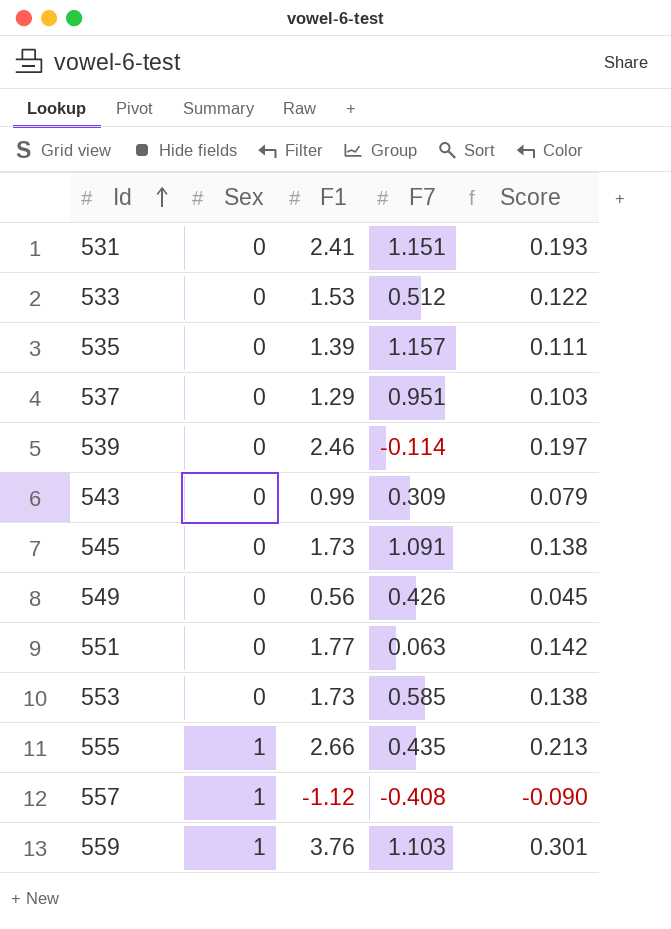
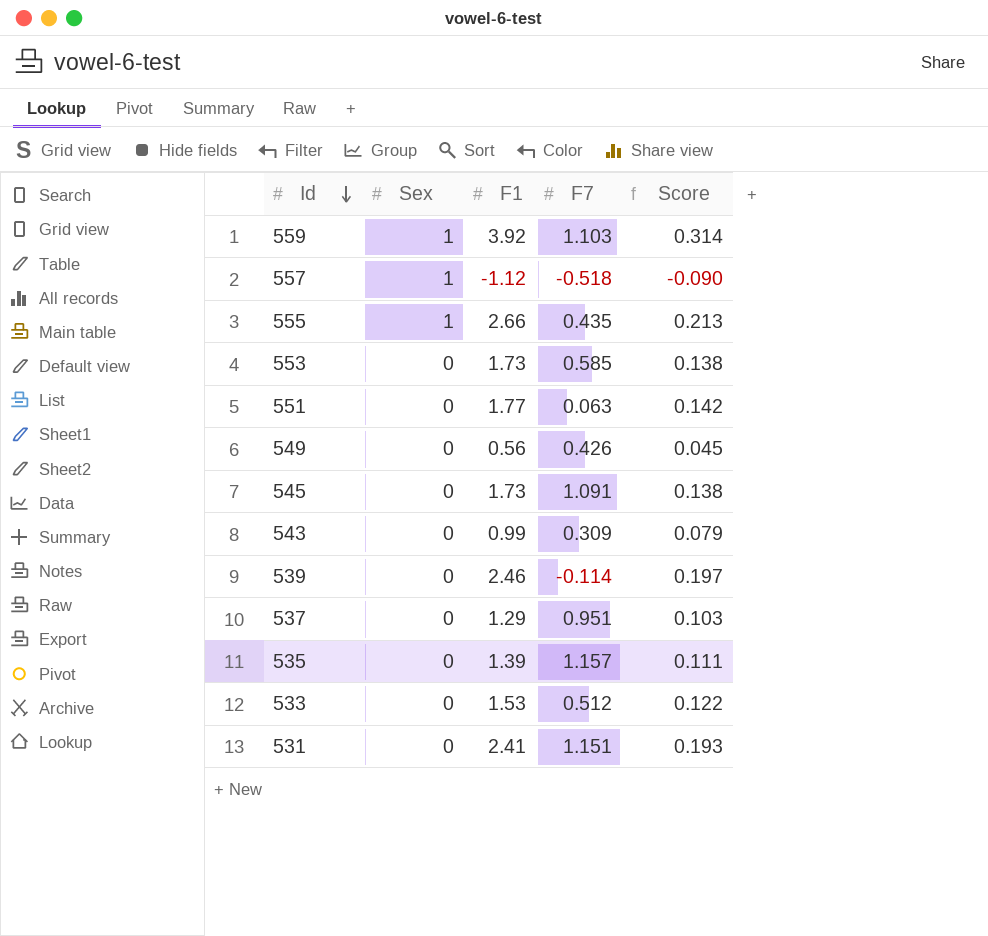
row order: Id ascending -> Id descending
559 | F1: 3.76 -> 3.92
559 | Score: 0.301 -> 0.314
557 | F7: -0.408 -> -0.518

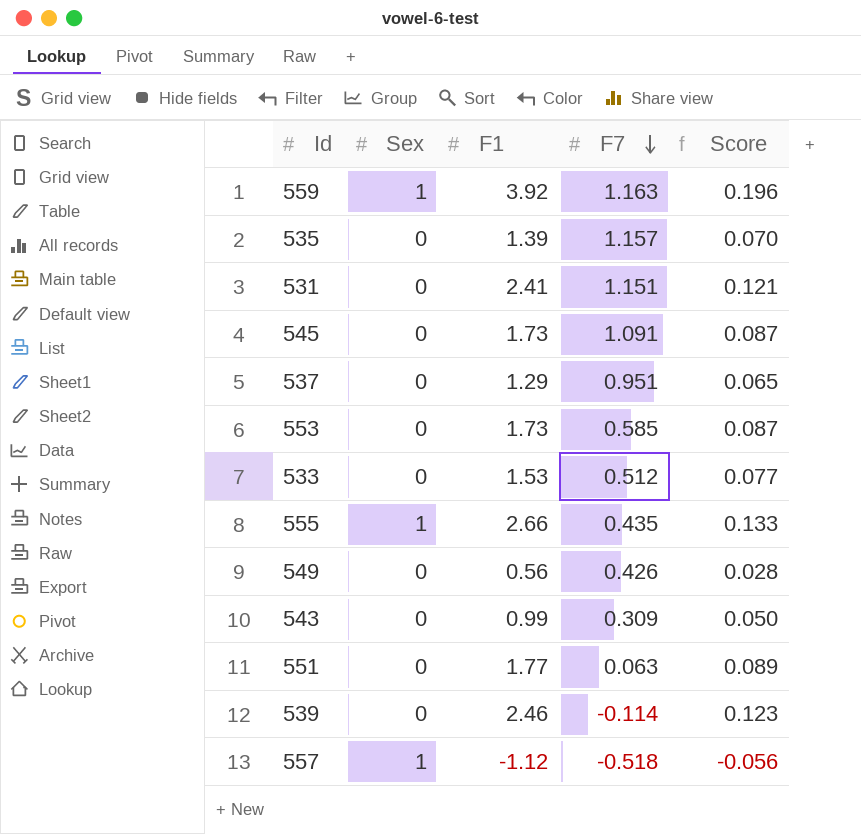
row order: Id descending -> F7 descending
column Score | formula: [F1] * 0.08 -> [F1] * 0.05
559 | F7: 1.103 -> 1.163

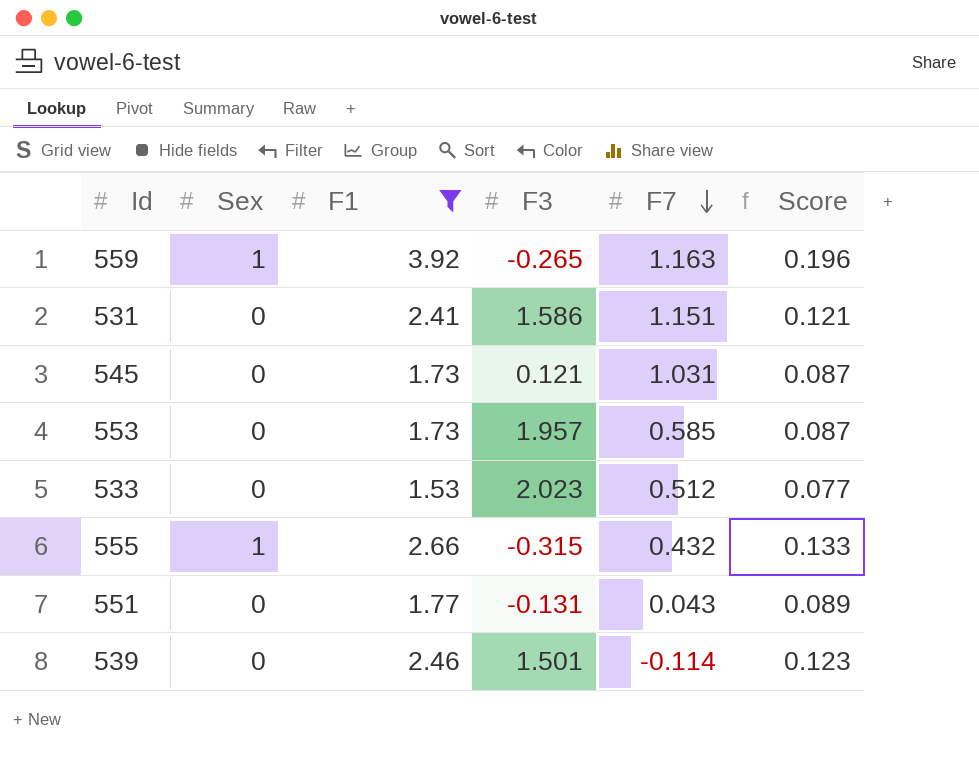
filter: none -> F1 >= 1.53
column F3 | position: none -> 4
545 | F7: 1.091 -> 1.031
555 | F7: 0.435 -> 0.432
551 | F7: 0.063 -> 0.043

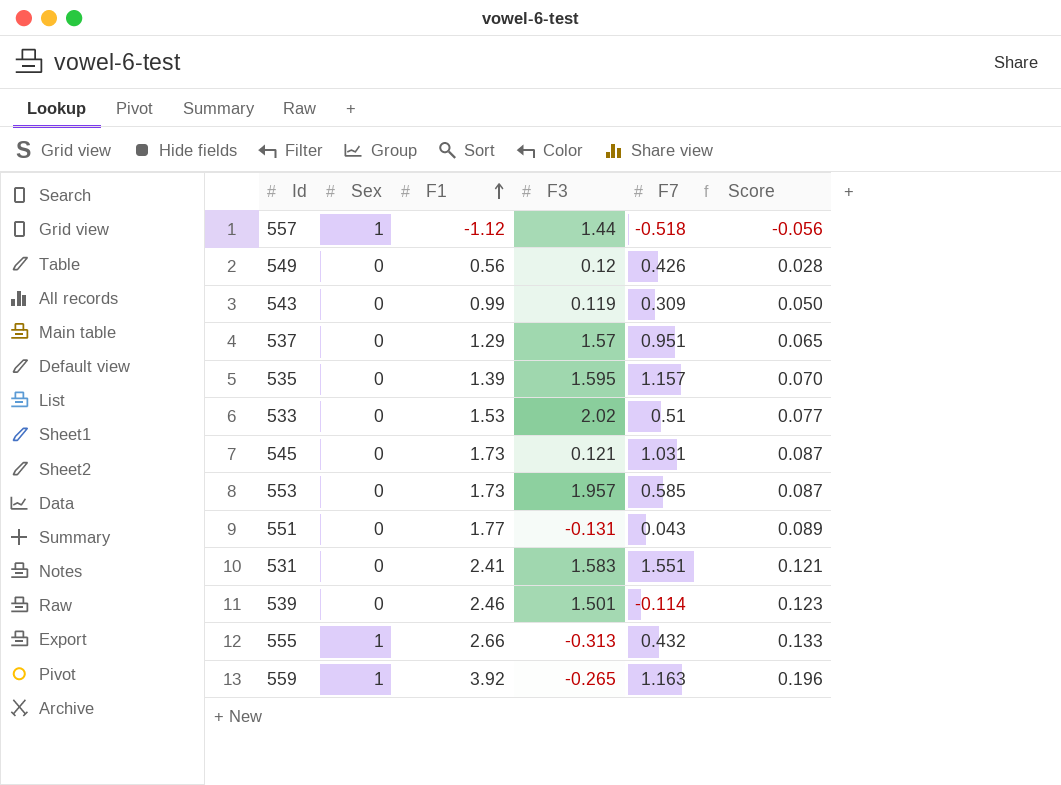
filter: F1 >= 1.53 -> none
row order: F7 descending -> F1 ascending
533 | F3: 2.023 -> 2.02
533 | F7: 0.512 -> 0.51
531 | F3: 1.586 -> 1.583
531 | F7: 1.151 -> 1.551
555 | F3: -0.315 -> -0.313

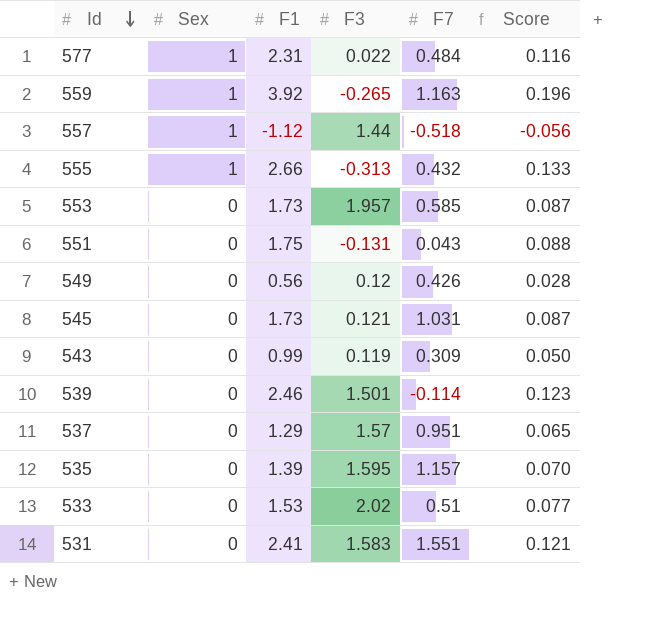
row order: F1 ascending -> Id descending
row 577: none -> 1 | 2.31 | 0.022 | 0.484 | 0.116
551 | F1: 1.77 -> 1.75
551 | Score: 0.089 -> 0.088

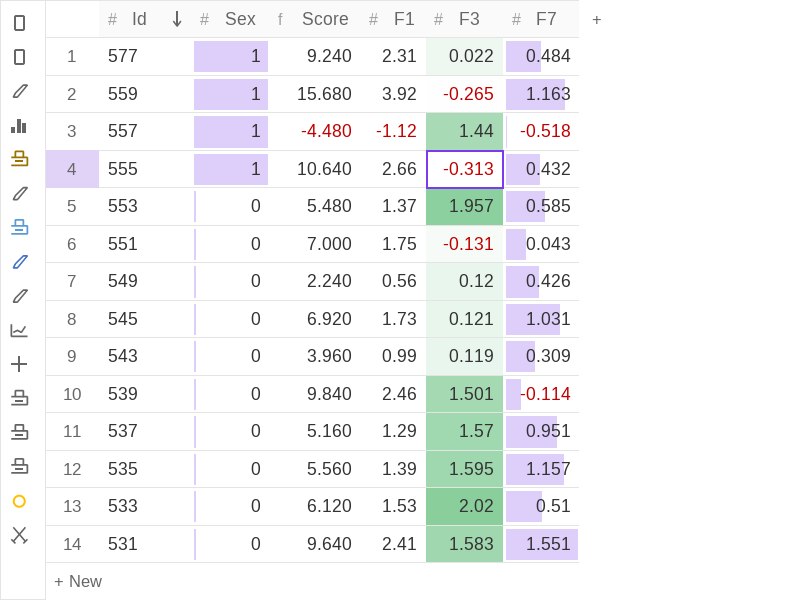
column Score | formula: [F1] * 0.05 -> [F1] * 4
column Score | position: 6 -> 3
553 | F1: 1.73 -> 1.37

